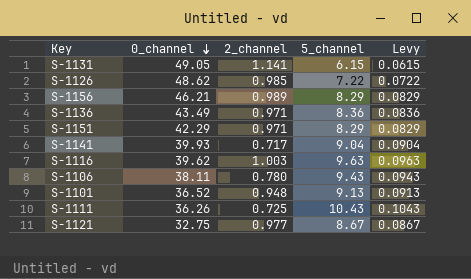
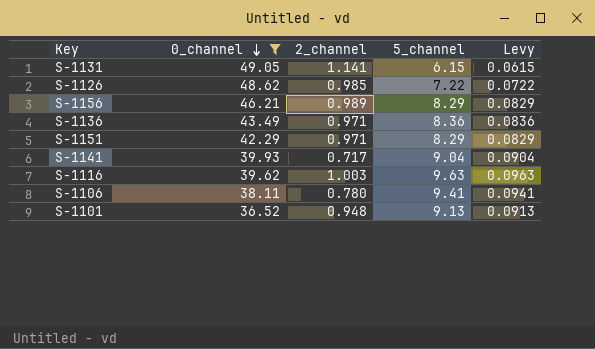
filter: none -> 0_channel >= 36.52
S-1106 | 5_channel: 9.43 -> 9.41
S-1106 | Levy: 0.0943 -> 0.0941

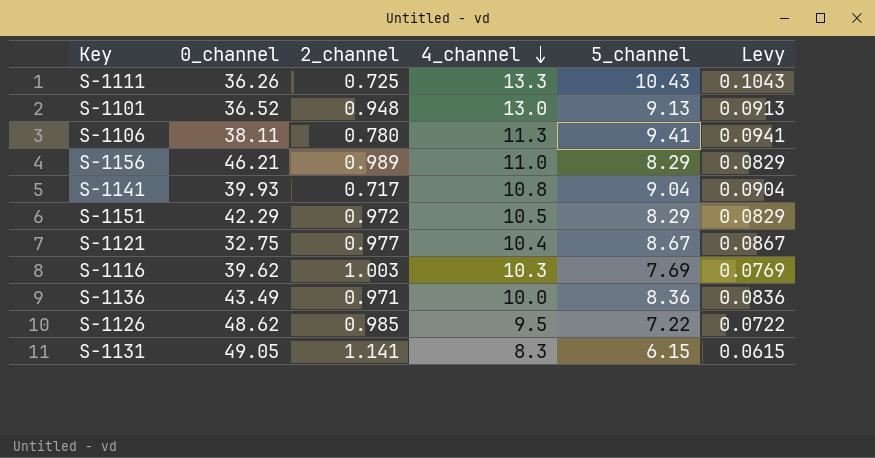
filter: 0_channel >= 36.52 -> none
row order: 0_channel descending -> 4_channel descending
column 4_channel | position: none -> 4
S-1151 | 2_channel: 0.971 -> 0.972
S-1116 | 5_channel: 9.63 -> 7.69
S-1116 | Levy: 0.0963 -> 0.0769

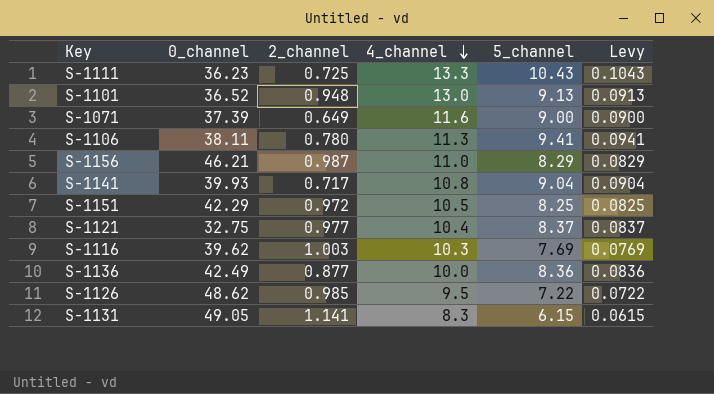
S-1111 | 0_channel: 36.26 -> 36.23
row S-1071: none -> 37.39 | 0.649 | 11.6 | 9.00 | 0.0900
S-1156 | 2_channel: 0.989 -> 0.987
S-1151 | 5_channel: 8.29 -> 8.25
S-1151 | Levy: 0.0829 -> 0.0825
S-1121 | 5_channel: 8.67 -> 8.37
S-1121 | Levy: 0.0867 -> 0.0837
S-1136 | 0_channel: 43.49 -> 42.49
S-1136 | 2_channel: 0.971 -> 0.877

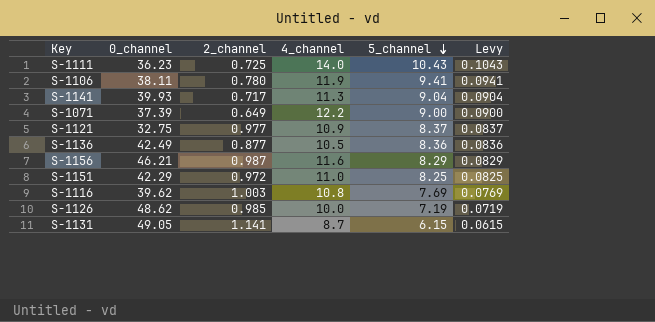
row order: 4_channel descending -> 5_channel descending
row S-1101: 36.52 | 0.948 | 13.0 | 9.13 | 0.0913 -> none
S-1111 | 4_channel: 13.3 -> 14.0
S-1106 | 4_channel: 11.3 -> 11.9
S-1141 | 4_channel: 10.8 -> 11.3
S-1071 | 4_channel: 11.6 -> 12.2
S-1121 | 4_channel: 10.4 -> 10.9
S-1136 | 4_channel: 10.0 -> 10.5
S-1156 | 4_channel: 11.0 -> 11.6
S-1151 | 4_channel: 10.5 -> 11.0
S-1116 | 4_channel: 10.3 -> 10.8
S-1126 | 4_channel: 9.5 -> 10.0
S-1126 | 5_channel: 7.22 -> 7.19
S-1126 | Levy: 0.0722 -> 0.0719
S-1131 | 4_channel: 8.3 -> 8.7

